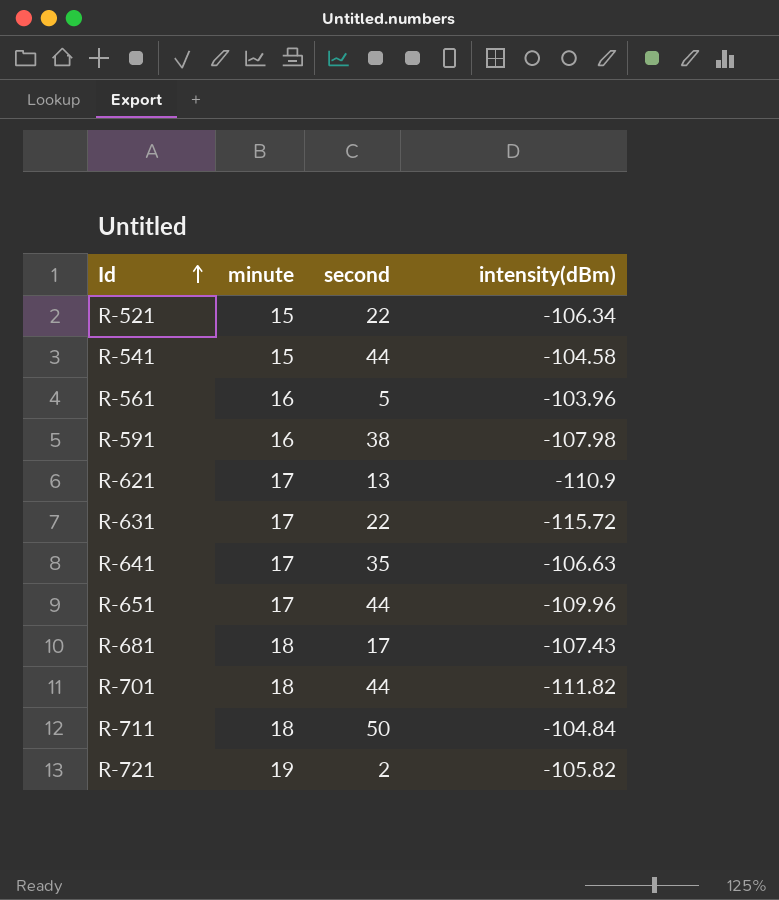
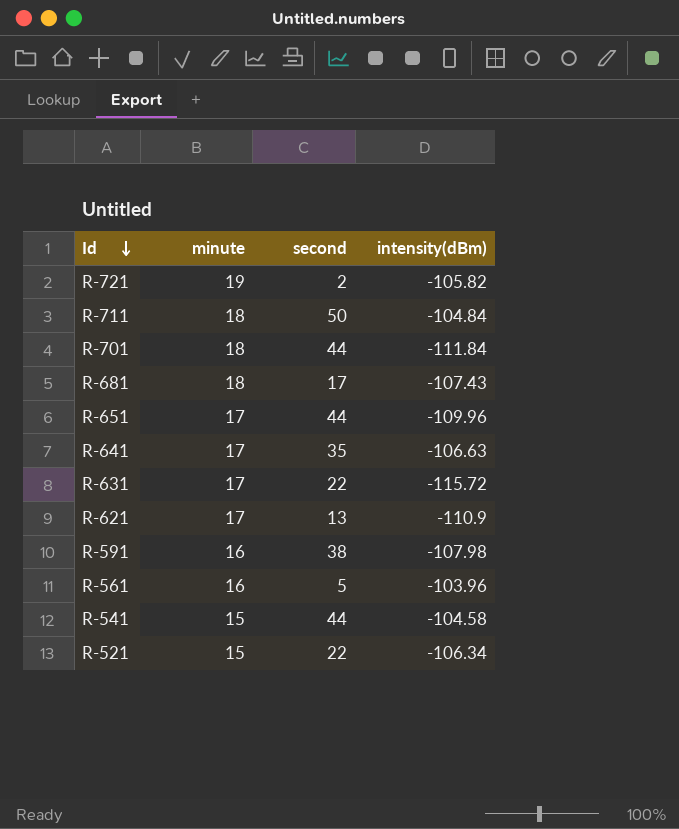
row order: Id ascending -> Id descending
R-701 | intensity(dBm): -111.82 -> -111.84

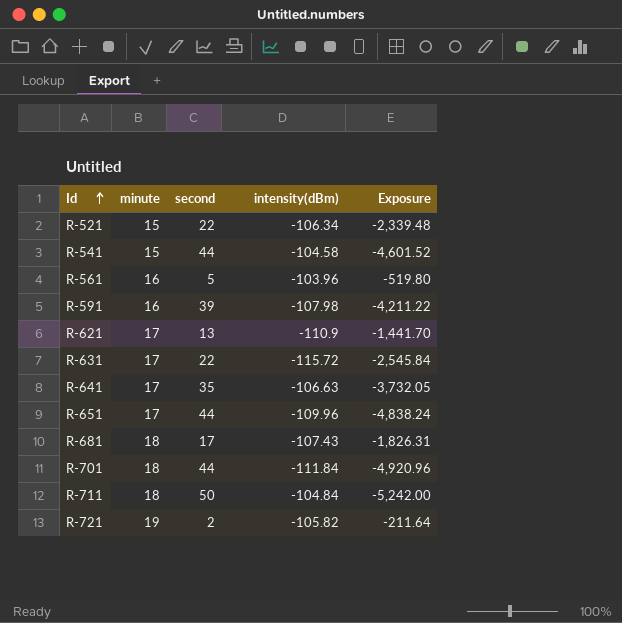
row order: Id descending -> Id ascending
column Exposure | formula: none -> [second] * [intensity(dBm)]
R-591 | second: 38 -> 39

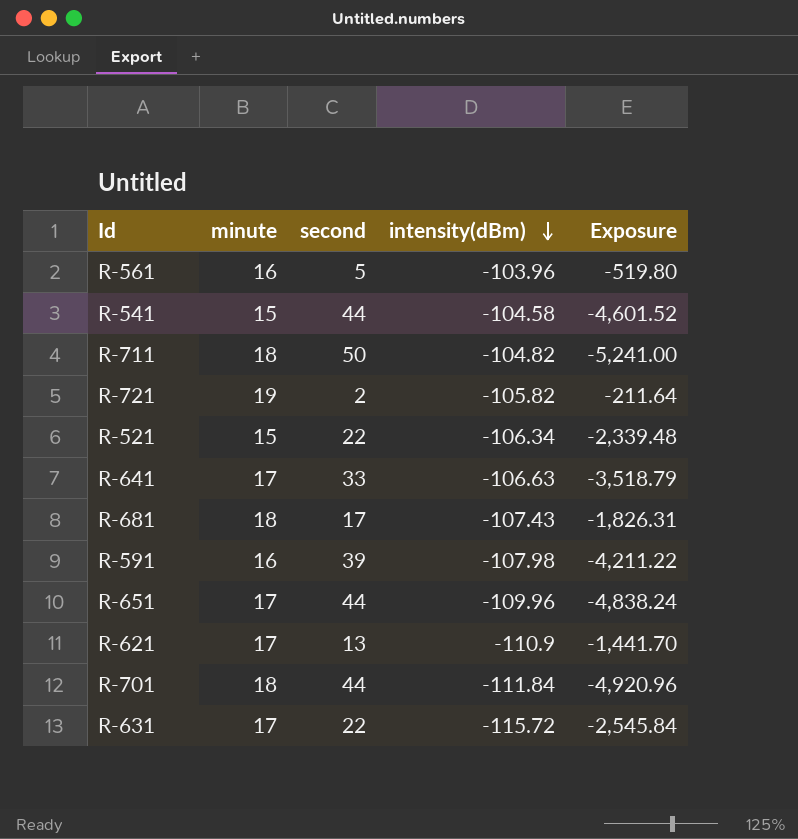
row order: Id ascending -> intensity(dBm) descending
R-711 | intensity(dBm): -104.84 -> -104.82
R-711 | Exposure: -5,242.00 -> -5,241.00
R-641 | second: 35 -> 33
R-641 | Exposure: -3,732.05 -> -3,518.79

